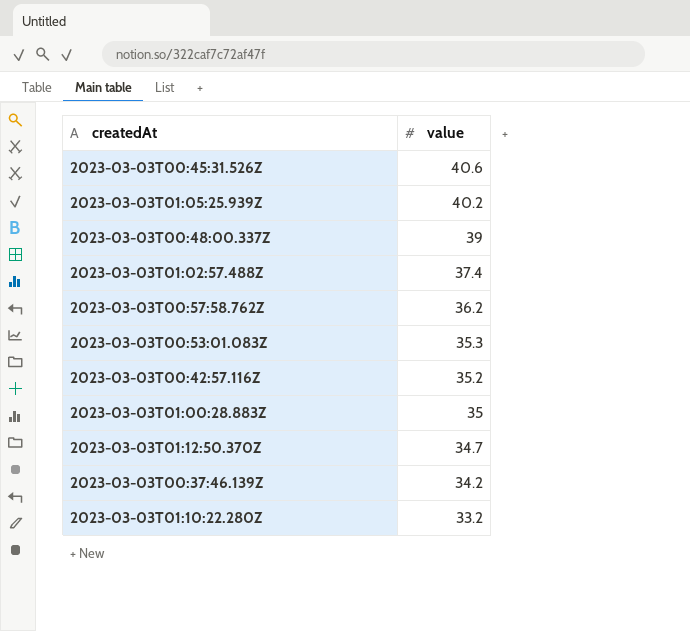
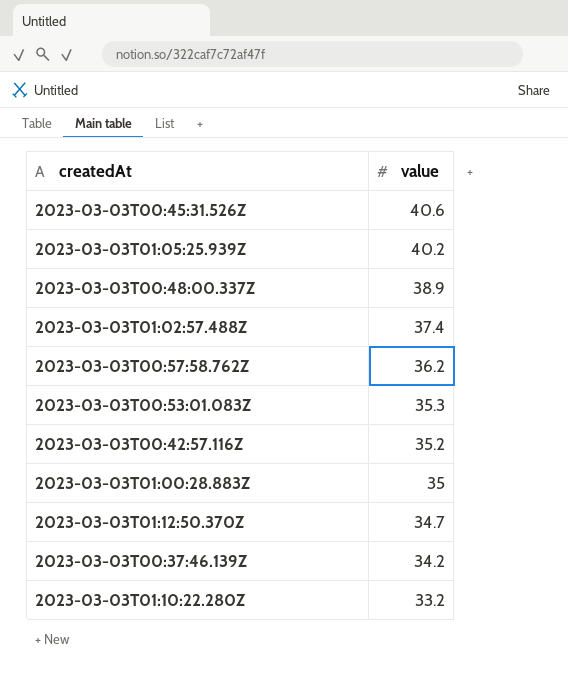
2023-03-03T00:48:00.337Z | value: 39 -> 38.9

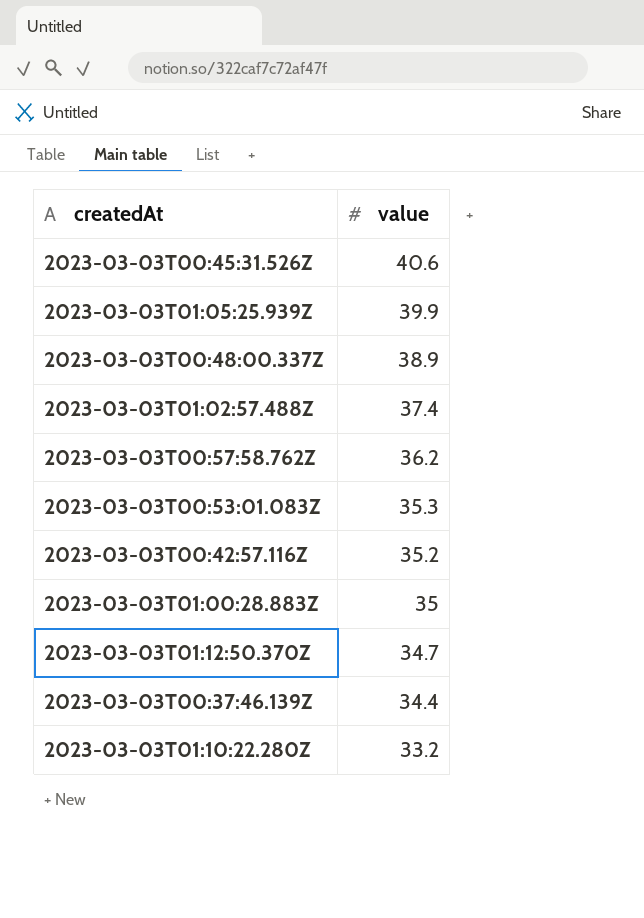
2023-03-03T01:05:25.939Z | value: 40.2 -> 39.9
2023-03-03T00:37:46.139Z | value: 34.2 -> 34.4

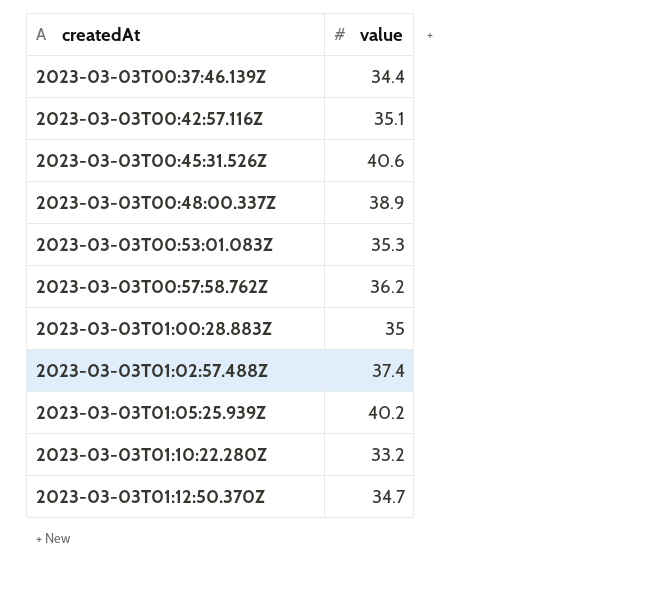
row order: value descending -> createdAt ascending
2023-03-03T00:42:57.116Z | value: 35.2 -> 35.1
2023-03-03T01:05:25.939Z | value: 39.9 -> 40.2

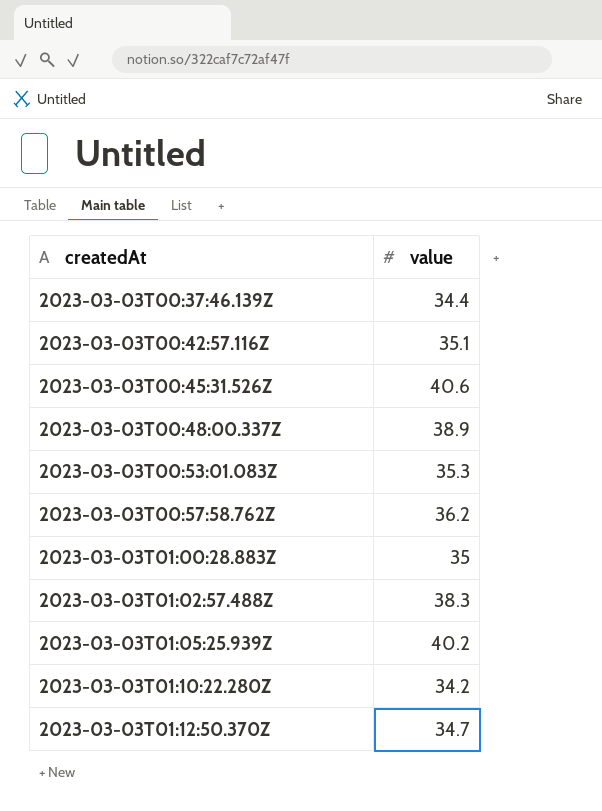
2023-03-03T01:02:57.488Z | value: 37.4 -> 38.3
2023-03-03T01:10:22.280Z | value: 33.2 -> 34.2

